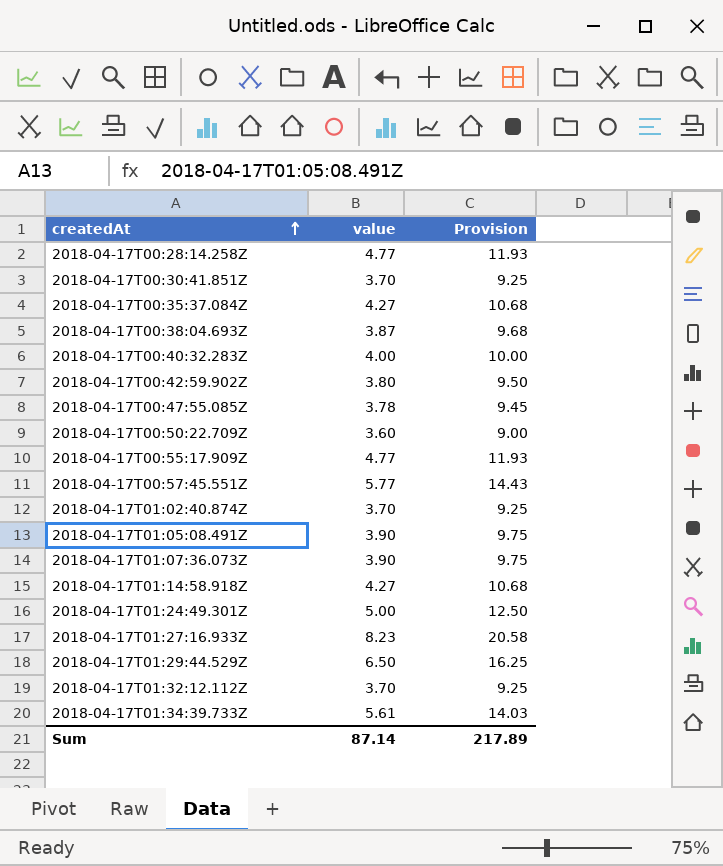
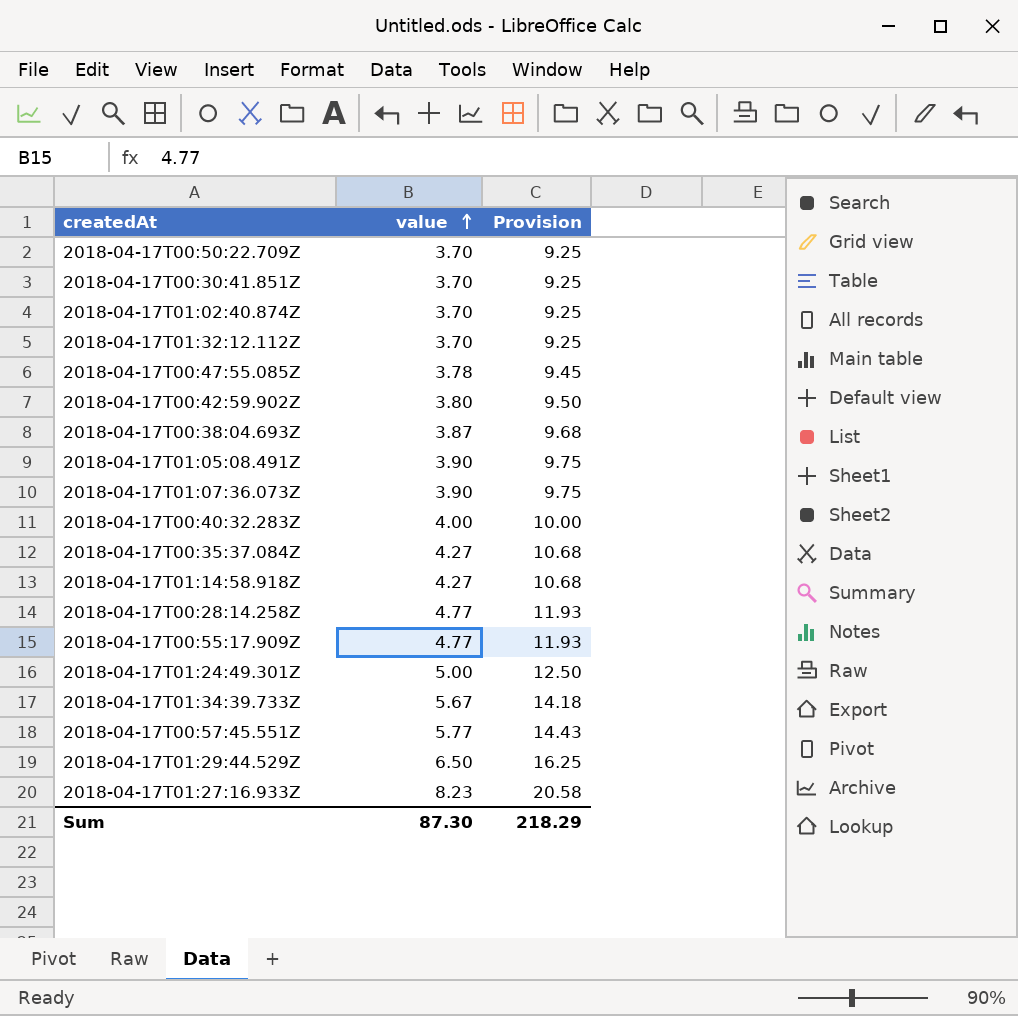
row order: createdAt ascending -> value ascending
2018-04-17T00:50:22.709Z | value: 3.60 -> 3.70
2018-04-17T00:50:22.709Z | Provision: 9.00 -> 9.25
2018-04-17T01:34:39.733Z | value: 5.61 -> 5.67
2018-04-17T01:34:39.733Z | Provision: 14.03 -> 14.18
Sum | value: 87.14 -> 87.30
Sum | Provision: 217.89 -> 218.29

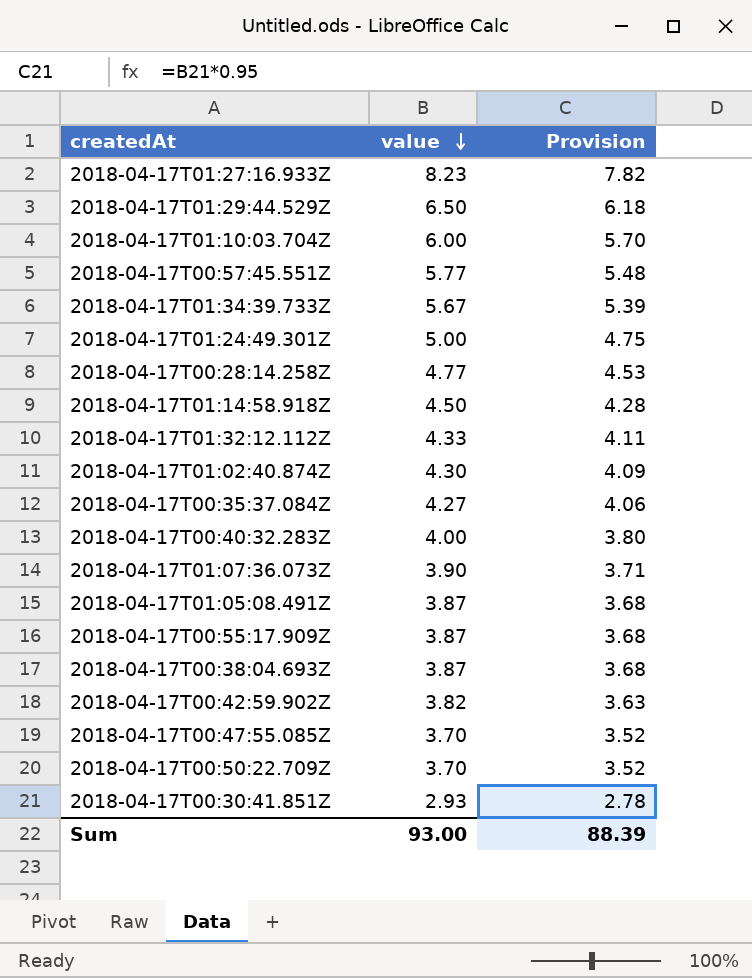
row order: value ascending -> value descending
column Provision | formula: [value] * 2.5 -> [value] * 0.95
row 2018-04-17T01:10:03.704Z: none -> 6.00 | 5.70
2018-04-17T01:14:58.918Z | value: 4.27 -> 4.50
2018-04-17T01:32:12.112Z | value: 3.70 -> 4.33
2018-04-17T01:02:40.874Z | value: 3.70 -> 4.30
2018-04-17T01:05:08.491Z | value: 3.90 -> 3.87
2018-04-17T00:55:17.909Z | value: 4.77 -> 3.87
2018-04-17T00:42:59.902Z | value: 3.80 -> 3.82
2018-04-17T00:47:55.085Z | value: 3.78 -> 3.70
2018-04-17T00:30:41.851Z | value: 3.70 -> 2.93
Sum | value: 87.30 -> 93.00
Sum | Provision: 218.29 -> 88.39

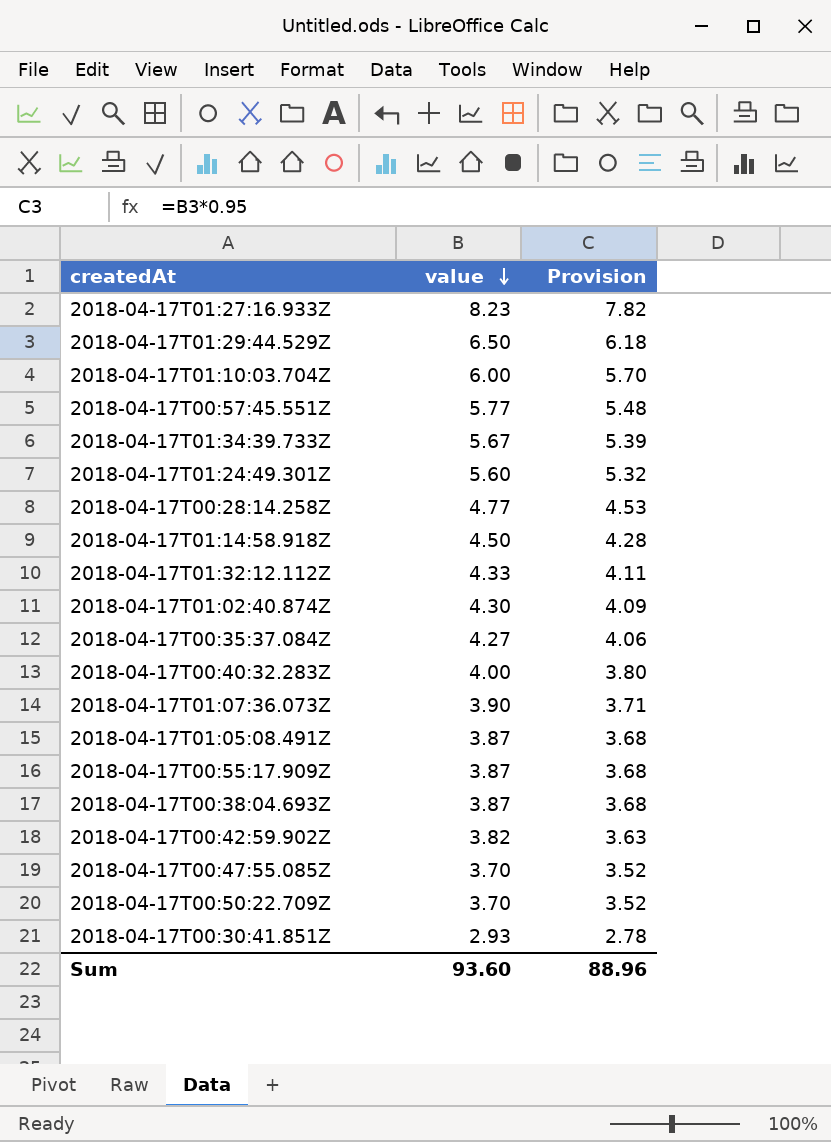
2018-04-17T01:24:49.301Z | value: 5.00 -> 5.60
2018-04-17T01:24:49.301Z | Provision: 4.75 -> 5.32
Sum | value: 93.00 -> 93.60
Sum | Provision: 88.39 -> 88.96

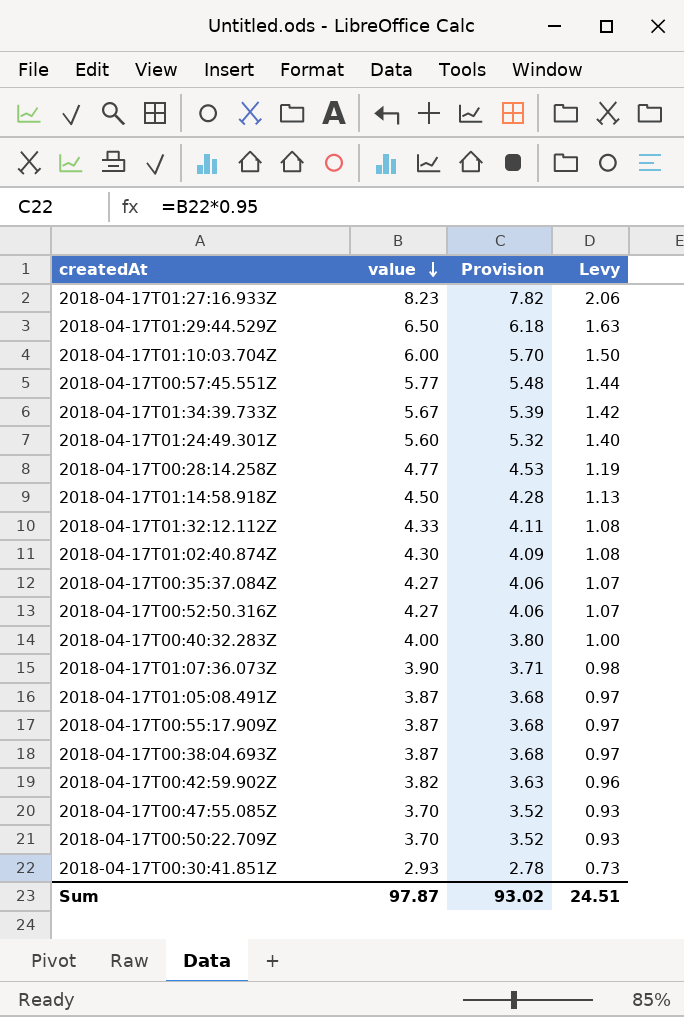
column Levy | formula: none -> [value] * 0.25
row 2018-04-17T00:52:50.316Z: none -> 4.27 | 4.06 | 1.07
Sum | value: 93.60 -> 97.87
Sum | Provision: 88.96 -> 93.02

